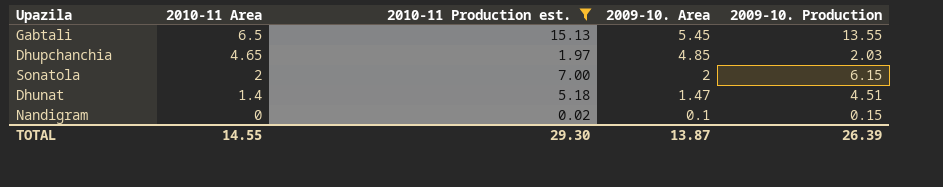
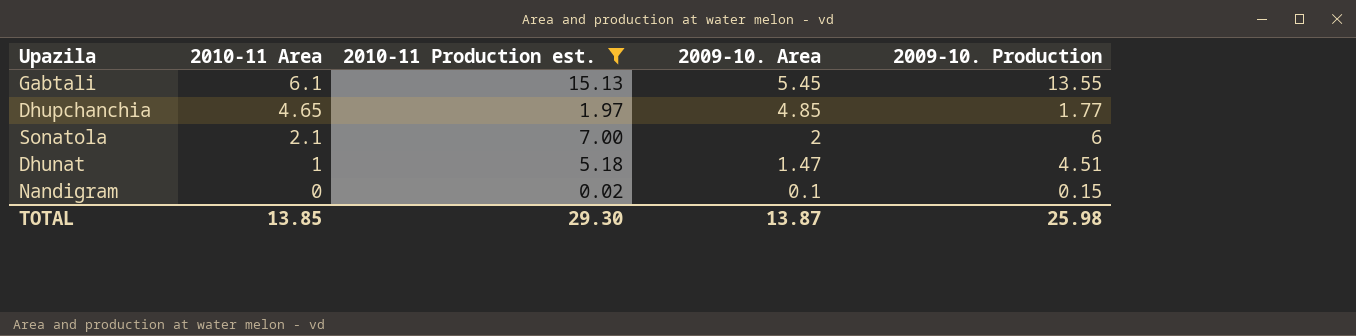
Gabtali | 2010-11 Area: 6.5 -> 6.1
Dhupchanchia | 2009-10. Production: 2.03 -> 1.77
Sonatola | 2010-11 Area: 2 -> 2.1
Sonatola | 2009-10. Production: 6.15 -> 6
Dhunat | 2010-11 Area: 1.4 -> 1
TOTAL | 2010-11 Area: 14.55 -> 13.85
TOTAL | 2009-10. Production: 26.39 -> 25.98

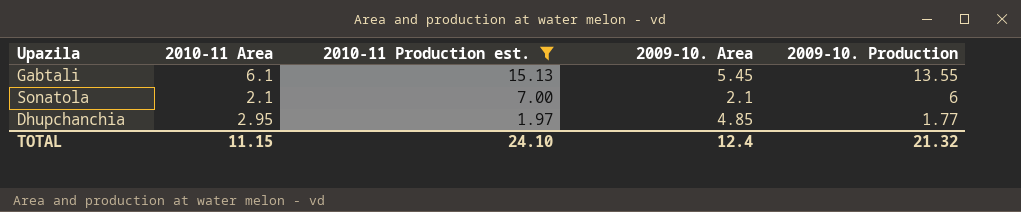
row order: 2010-11 Area descending -> 2010-11 Production est. descending
row Dhunat: 1 | 5.18 | 1.47 | 4.51 -> none
row Nandigram: 0 | 0.02 | 0.1 | 0.15 -> none
Sonatola | 2009-10. Area: 2 -> 2.1
Dhupchanchia | 2010-11 Area: 4.65 -> 2.95
TOTAL | 2010-11 Area: 13.85 -> 11.15
TOTAL | 2010-11 Production est.: 29.30 -> 24.10
TOTAL | 2009-10. Area: 13.87 -> 12.4
TOTAL | 2009-10. Production: 25.98 -> 21.32

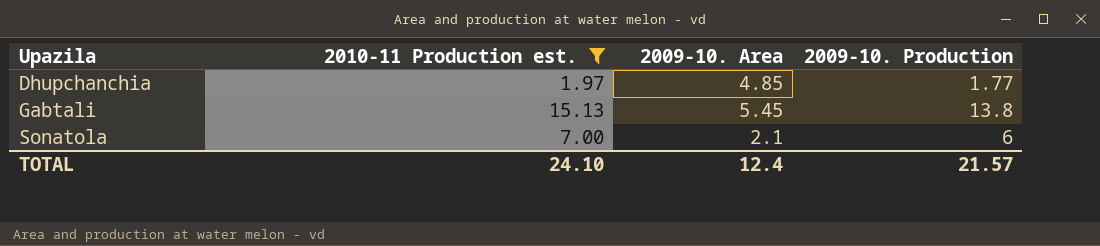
row order: 2010-11 Production est. descending -> Upazila ascending
column 2010-11 Area | position: 2 -> none
Gabtali | 2009-10. Production: 13.55 -> 13.8
TOTAL | 2009-10. Production: 21.32 -> 21.57

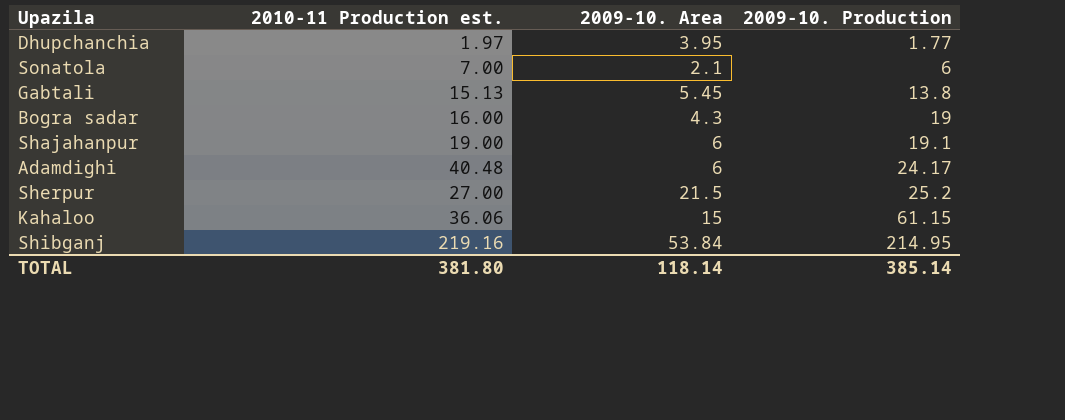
filter: 2010-11 Production est. <= 15.13 -> none
row order: Upazila ascending -> 2009-10. Production ascending
Dhupchanchia | 2009-10. Area: 4.85 -> 3.95
TOTAL | 2010-11 Production est.: 24.10 -> 381.80
TOTAL | 2009-10. Area: 12.4 -> 118.14
TOTAL | 2009-10. Production: 21.57 -> 385.14

